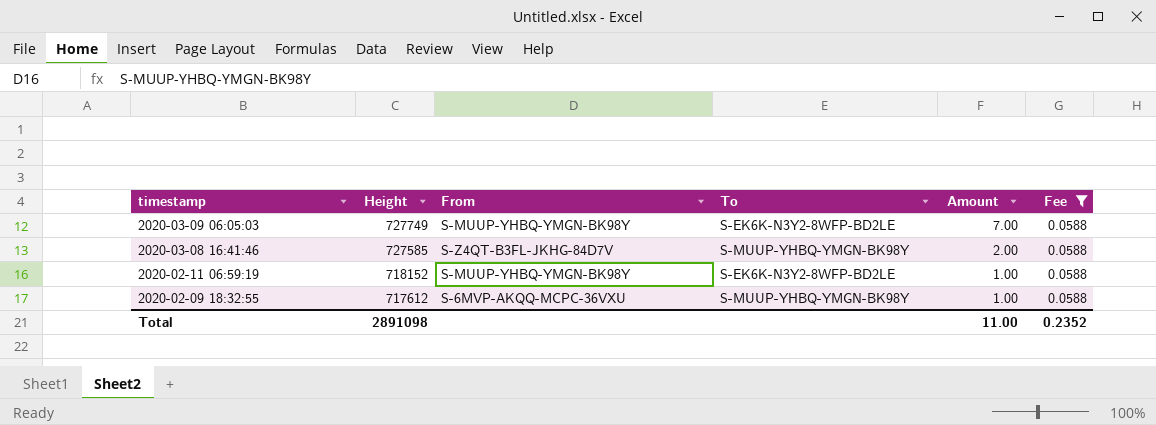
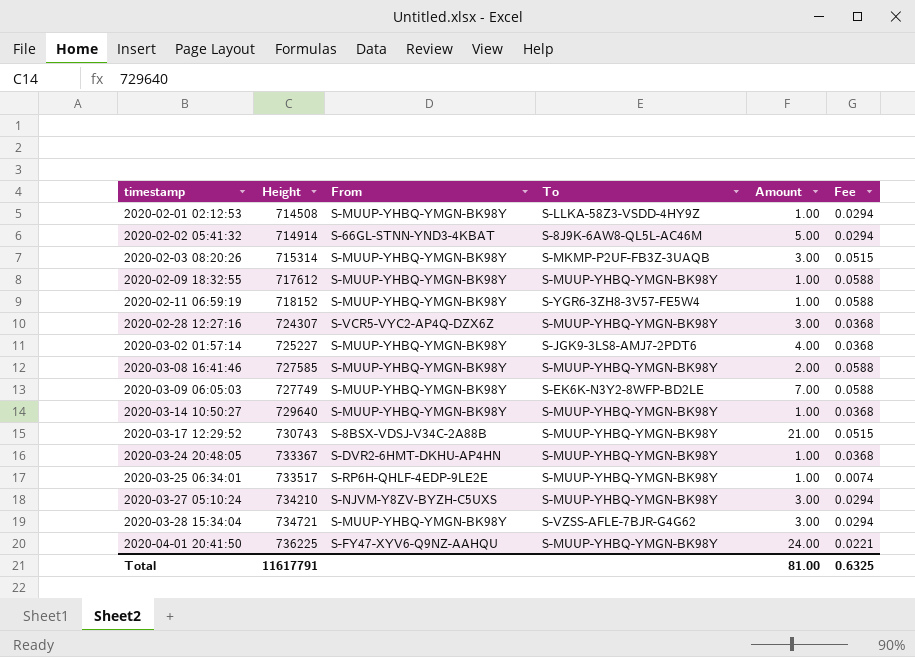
filter: Fee = 0.0588 -> none
row order: timestamp descending -> timestamp ascending
2020-02-09 18:32:55 | From: S-6MVP-AKQQ-MCPC-36VXU -> S-MUUP-YHBQ-YMGN-BK98Y
2020-02-11 06:59:19 | To: S-EK6K-N3Y2-8WFP-BD2LE -> S-YGR6-3ZH8-3V57-FE5W4
2020-03-08 16:41:46 | From: S-Z4QT-B3FL-JKHG-84D7V -> S-MUUP-YHBQ-YMGN-BK98Y
Total | Height: 2891098 -> 11617791
Total | Amount: 11.00 -> 81.00
Total | Fee: 0.2352 -> 0.6325

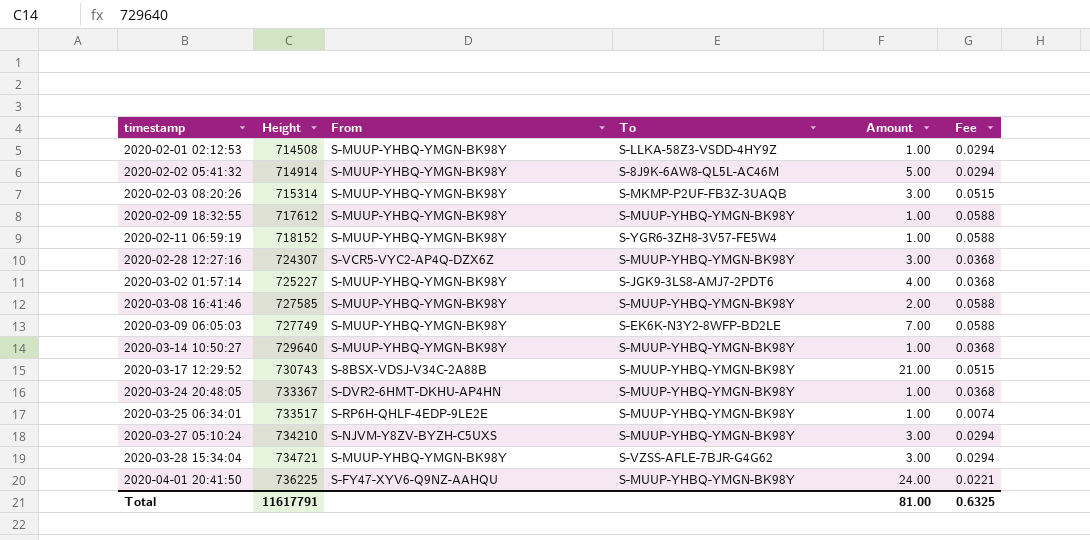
2020-02-02 05:41:32 | From: S-66GL-STNN-YND3-4KBAT -> S-MUUP-YHBQ-YMGN-BK98Y

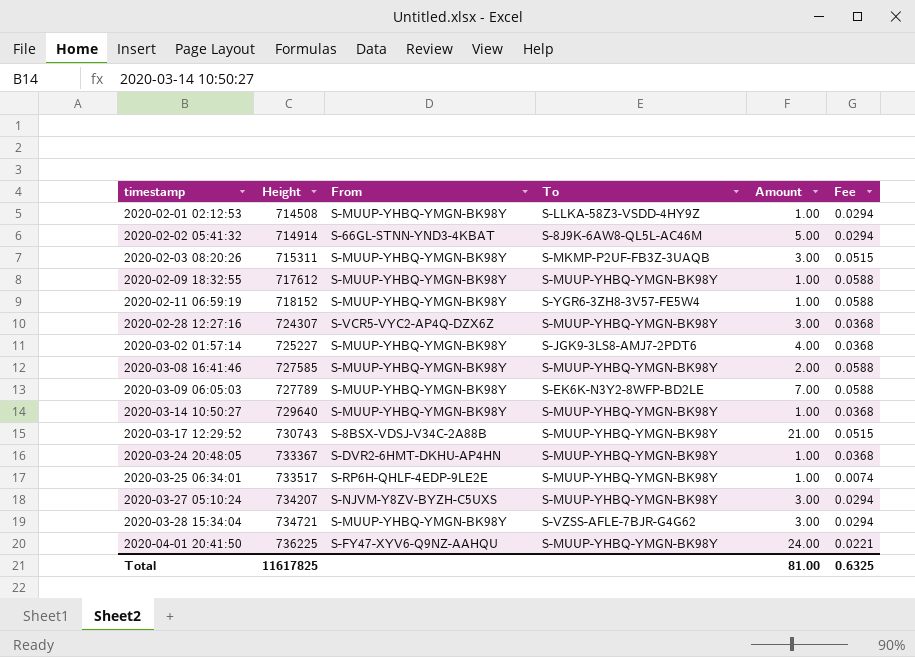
2020-02-02 05:41:32 | From: S-MUUP-YHBQ-YMGN-BK98Y -> S-66GL-STNN-YND3-4KBAT
2020-02-03 08:20:26 | Height: 715314 -> 715311
2020-03-09 06:05:03 | Height: 727749 -> 727789
2020-03-27 05:10:24 | Height: 734210 -> 734207
Total | Height: 11617791 -> 11617825

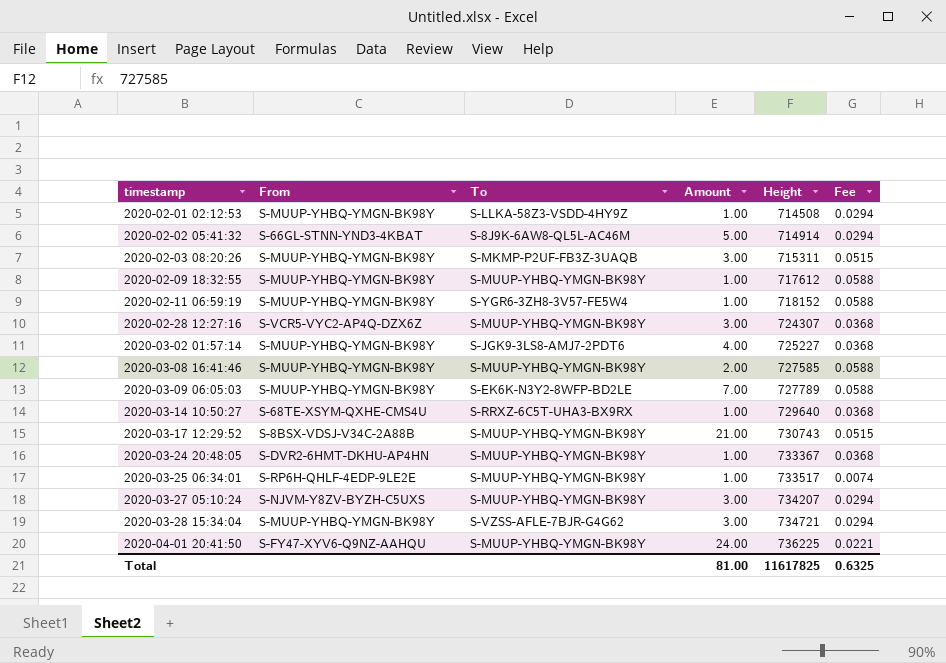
column Height | position: 2 -> 5
2020-03-14 10:50:27 | From: S-MUUP-YHBQ-YMGN-BK98Y -> S-68TE-XSYM-QXHE-CMS4U
2020-03-14 10:50:27 | To: S-MUUP-YHBQ-YMGN-BK98Y -> S-RRXZ-6C5T-UHA3-BX9RX

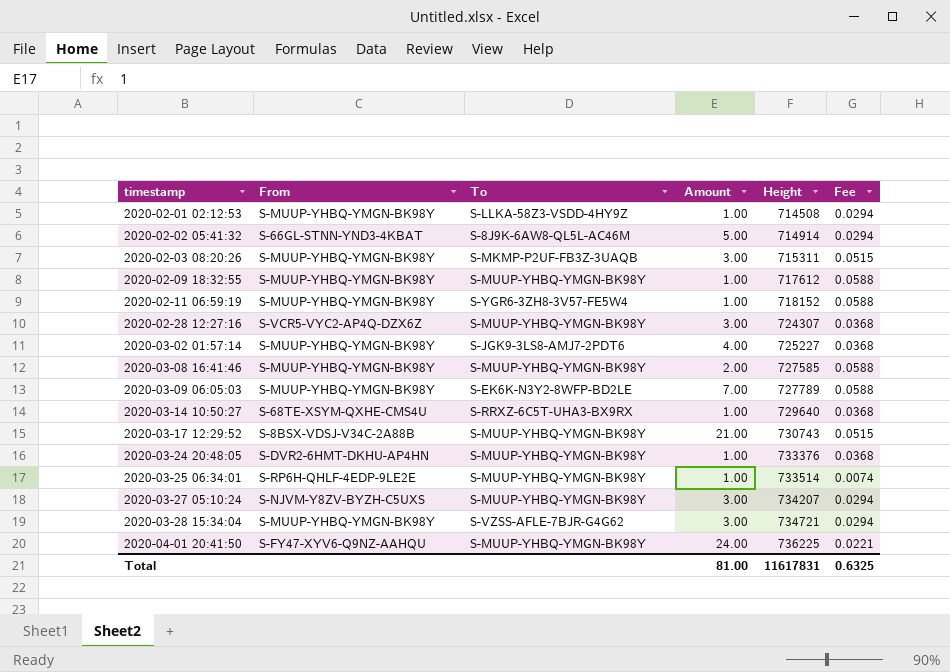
2020-03-24 20:48:05 | Height: 733367 -> 733376
2020-03-25 06:34:01 | Height: 733517 -> 733514
Total | Height: 11617825 -> 11617831

